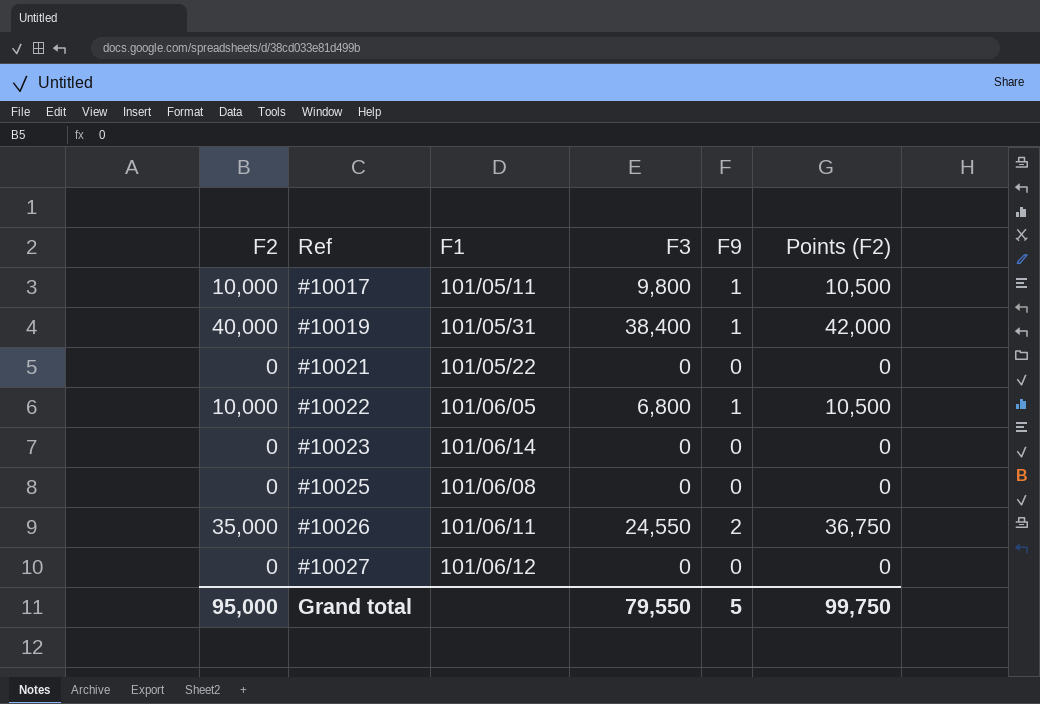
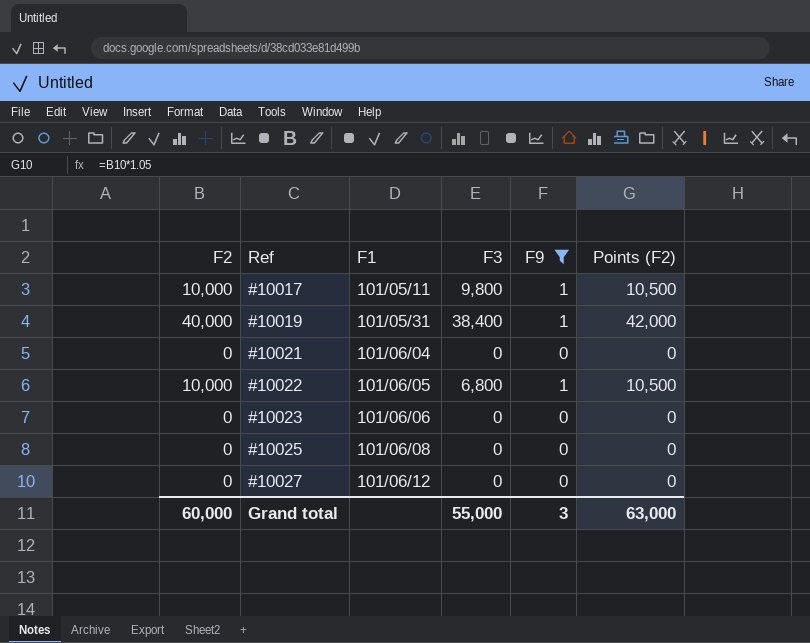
filter: none -> F9 != 2
#10021 | F1: 101/05/22 -> 101/06/04
#10023 | F1: 101/06/14 -> 101/06/06
Grand total | F2: 95,000 -> 60,000
Grand total | F3: 79,550 -> 55,000
Grand total | F9: 5 -> 3
Grand total | Points (F2): 99,750 -> 63,000

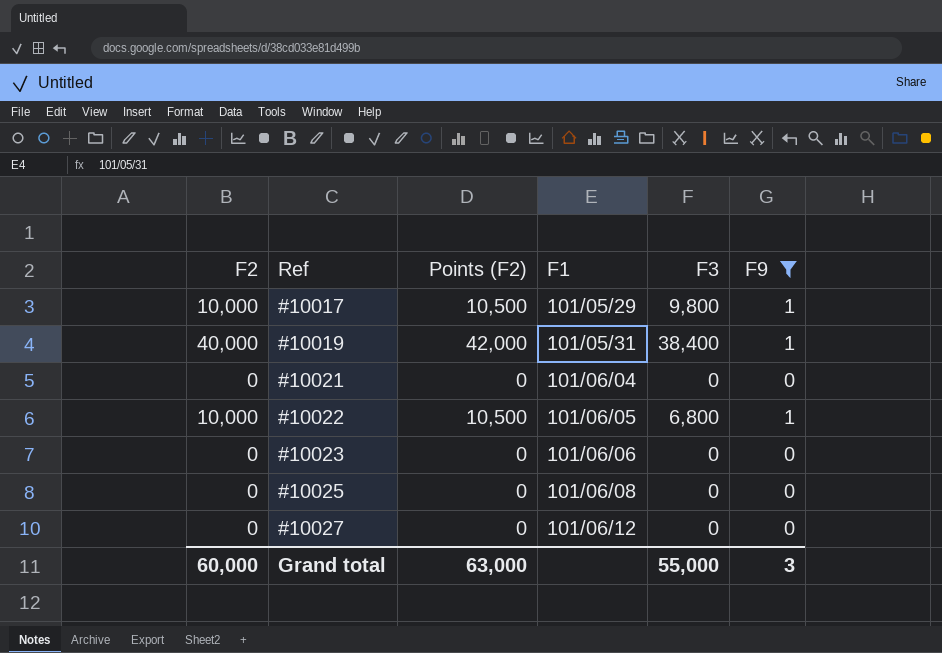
column Points (F2) | position: 6 -> 3
#10017 | F1: 101/05/11 -> 101/05/29

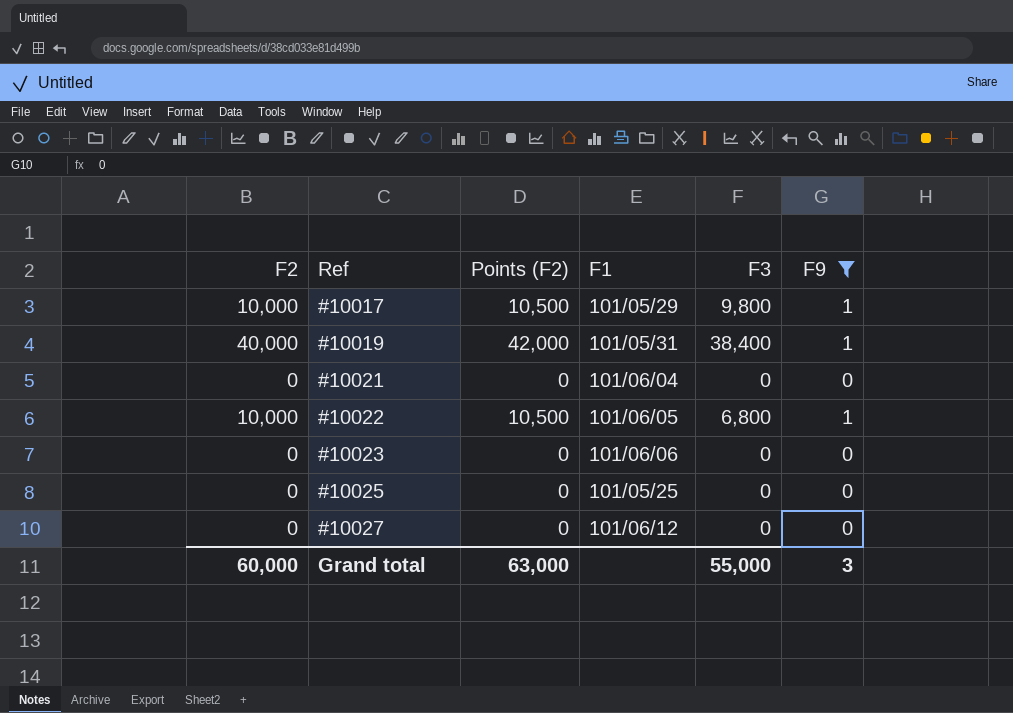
#10025 | F1: 101/06/08 -> 101/05/25

